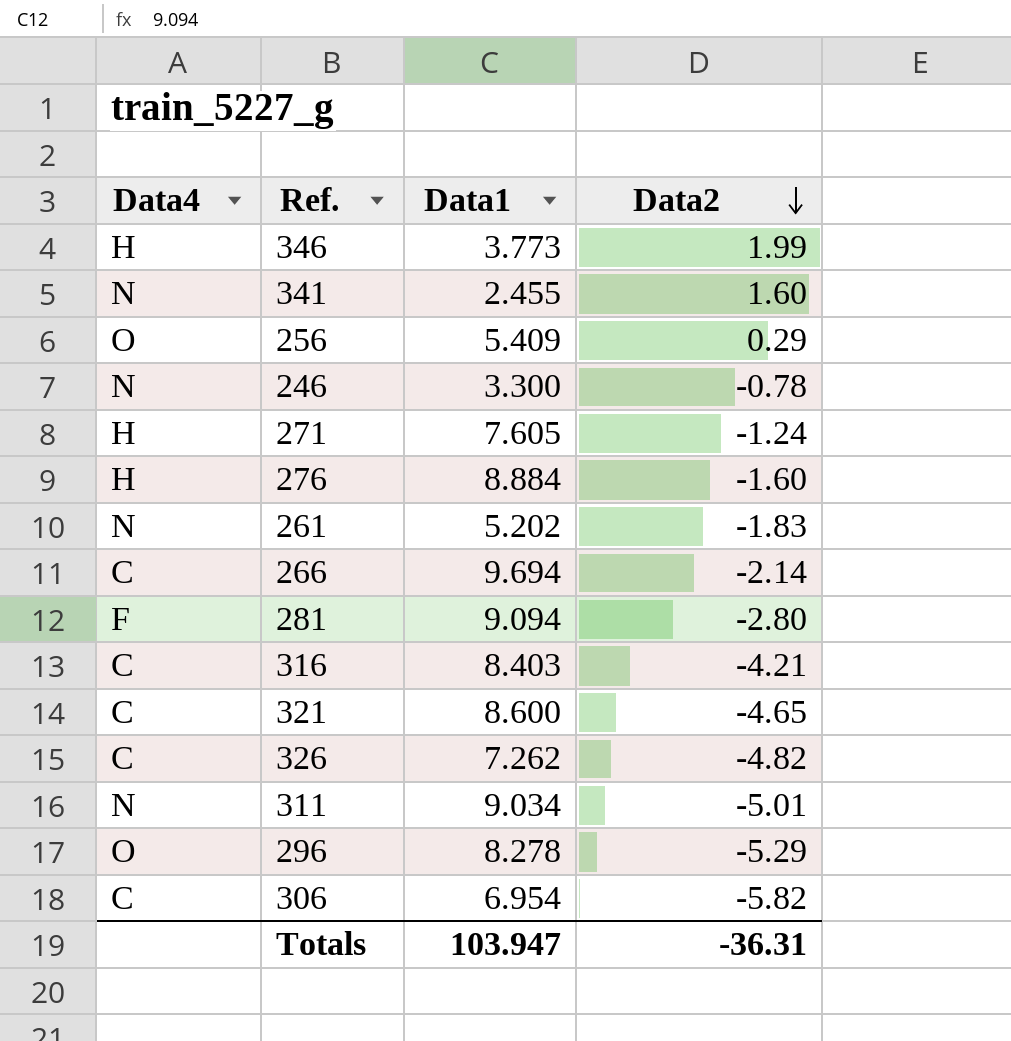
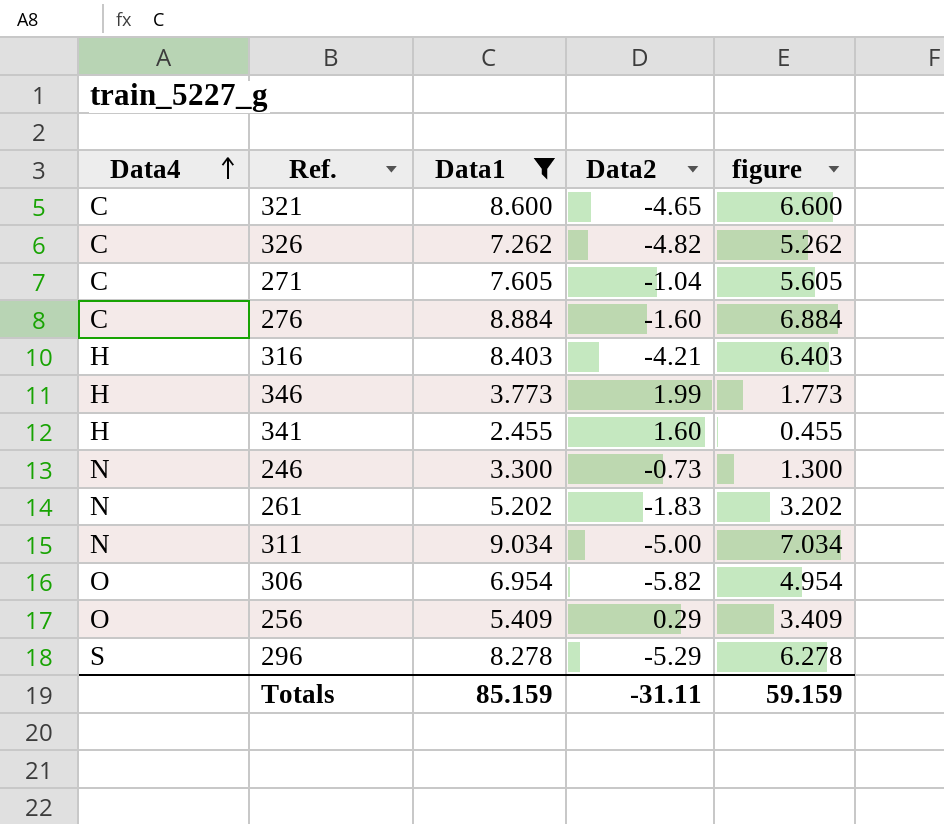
filter: none -> Data1 <= 9.034
row order: Data2 descending -> Data4 ascending
column figure | formula: none -> [Data1] - 2
271 | Data4: H -> C
271 | Data2: -1.24 -> -1.04
276 | Data4: H -> C
316 | Data4: C -> H
341 | Data4: N -> H
246 | Data2: -0.78 -> -0.73
311 | Data2: -5.01 -> -5.00
306 | Data4: C -> O
296 | Data4: O -> S
Totals | Data1: 103.947 -> 85.159
Totals | Data2: -36.31 -> -31.11

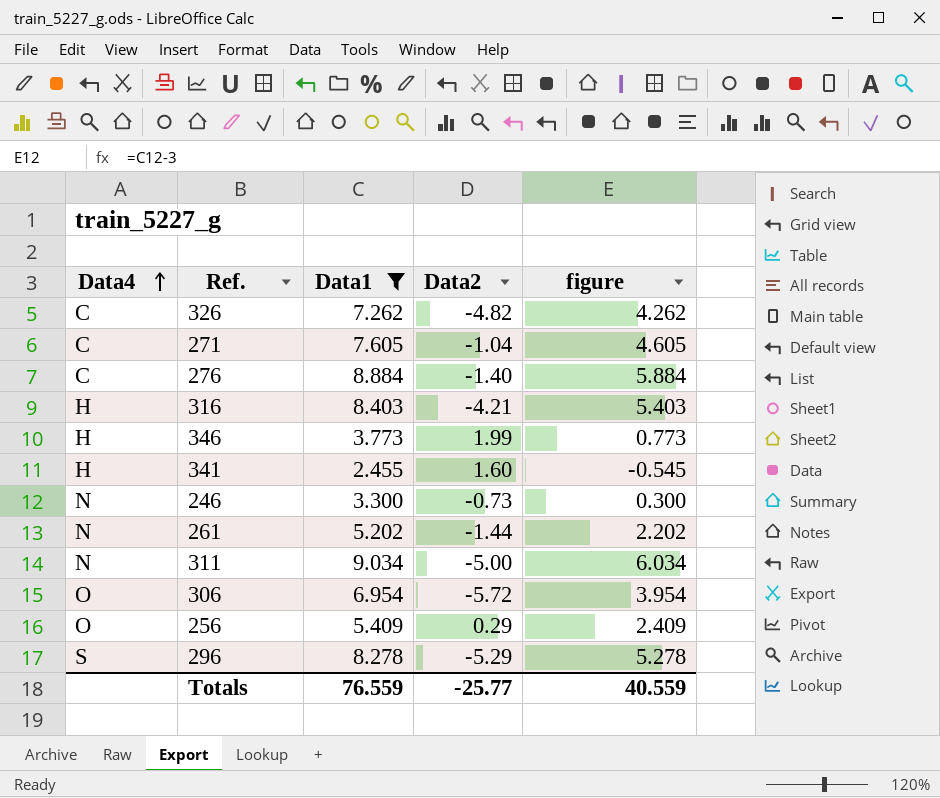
column figure | formula: [Data1] - 2 -> [Data1] - 3
row 321: C | 8.600 | -4.65 | 6.600 -> none
276 | Data2: -1.60 -> -1.40
261 | Data2: -1.83 -> -1.44
306 | Data2: -5.82 -> -5.72
Totals | Data1: 85.159 -> 76.559
Totals | Data2: -31.11 -> -25.77
Totals | figure: 59.159 -> 40.559

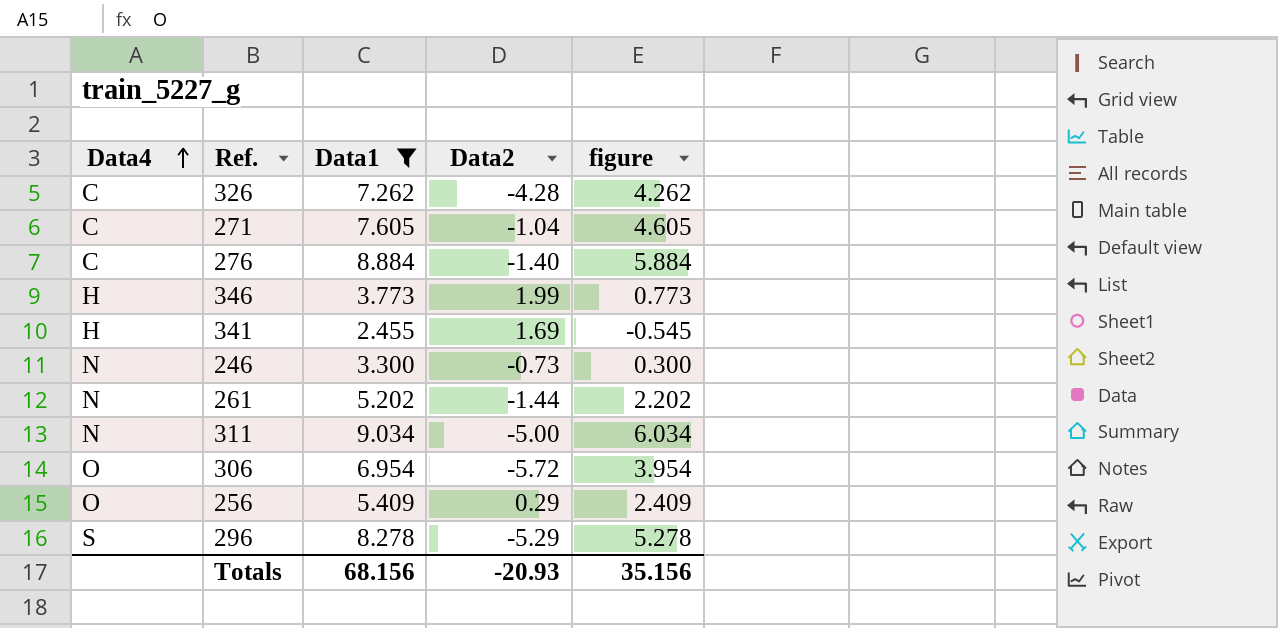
row 316: H | 8.403 | -4.21 | 5.403 -> none
326 | Data2: -4.82 -> -4.28
341 | Data2: 1.60 -> 1.69
Totals | Data1: 76.559 -> 68.156
Totals | Data2: -25.77 -> -20.93
Totals | figure: 40.559 -> 35.156

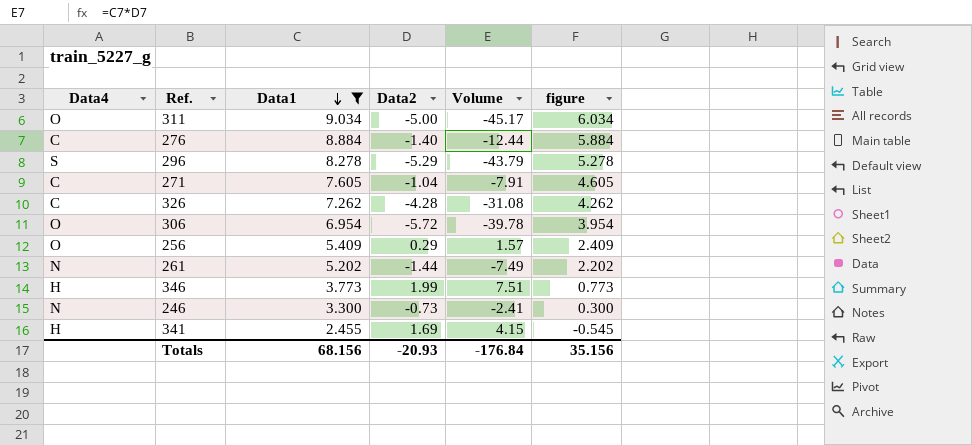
row order: Data4 ascending -> Data1 descending
column Volume | formula: none -> [Data1] * [Data2]
311 | Data4: N -> O

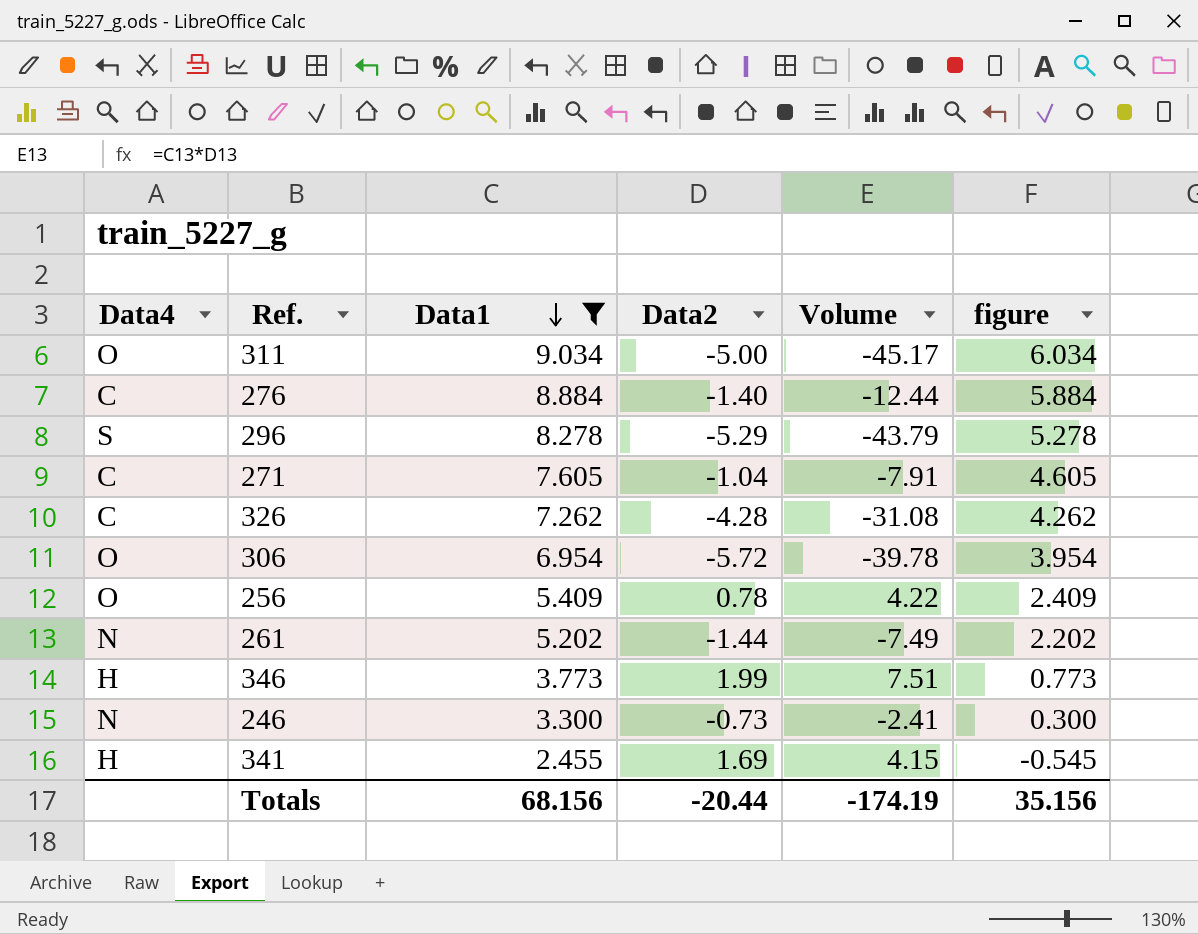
256 | Data2: 0.29 -> 0.78
256 | Volume: 1.57 -> 4.22
Totals | Data2: -20.93 -> -20.44
Totals | Volume: -176.84 -> -174.19

